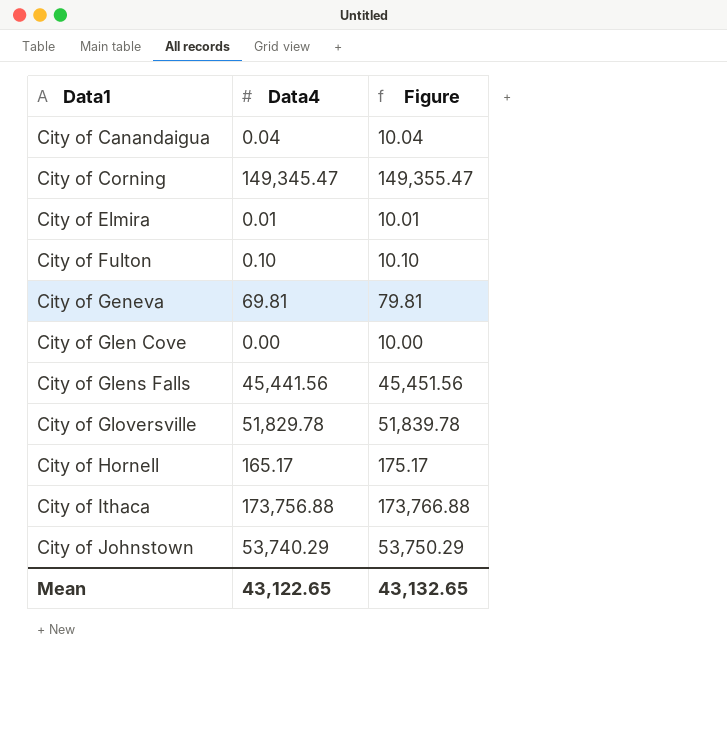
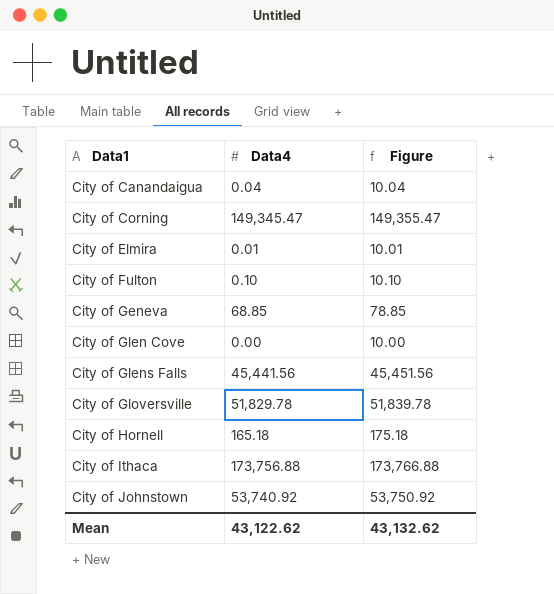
City of Geneva | Data4: 69.81 -> 68.85
City of Geneva | Figure: 79.81 -> 78.85
City of Hornell | Data4: 165.17 -> 165.18
City of Hornell | Figure: 175.17 -> 175.18
City of Johnstown | Data4: 53,740.29 -> 53,740.92
City of Johnstown | Figure: 53,750.29 -> 53,750.92
Mean | Data4: 43,122.65 -> 43,122.62
Mean | Figure: 43,132.65 -> 43,132.62

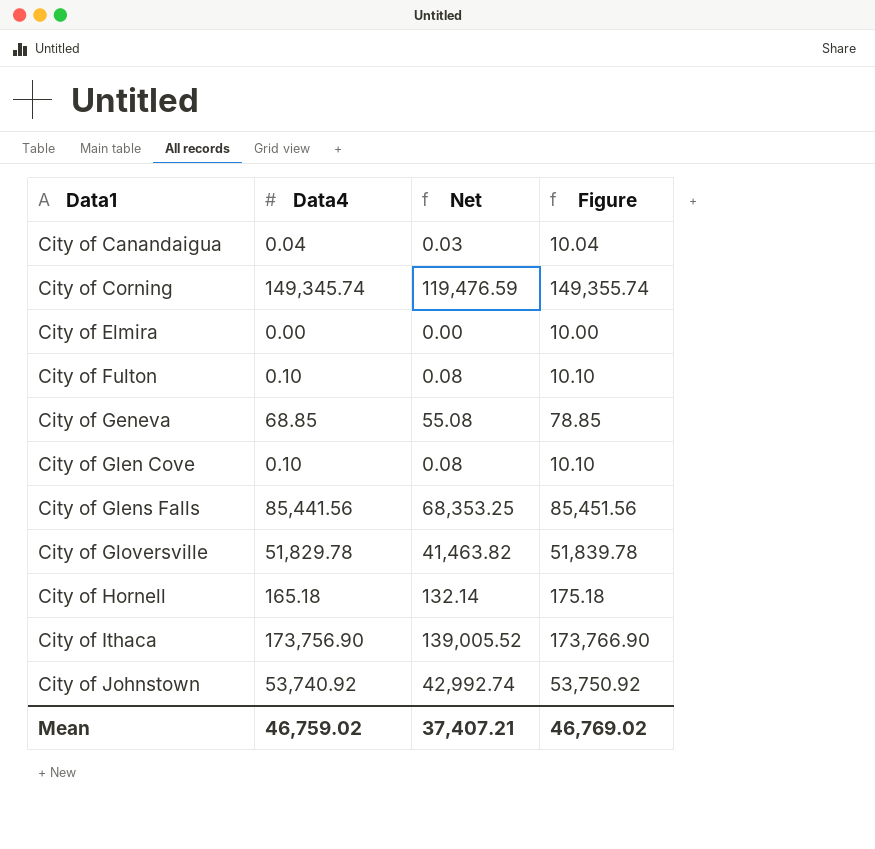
column Net | formula: none -> [Data4] * 0.8
City of Corning | Data4: 149,345.47 -> 149,345.74
City of Corning | Figure: 149,355.47 -> 149,355.74
City of Elmira | Data4: 0.01 -> 0.00
City of Elmira | Figure: 10.01 -> 10.00
City of Glen Cove | Data4: 0.00 -> 0.10
City of Glen Cove | Figure: 10.00 -> 10.10
City of Glens Falls | Data4: 45,441.56 -> 85,441.56
City of Glens Falls | Figure: 45,451.56 -> 85,451.56
City of Ithaca | Data4: 173,756.88 -> 173,756.90
City of Ithaca | Figure: 173,766.88 -> 173,766.90
Mean | Data4: 43,122.62 -> 46,759.02
Mean | Figure: 43,132.62 -> 46,769.02

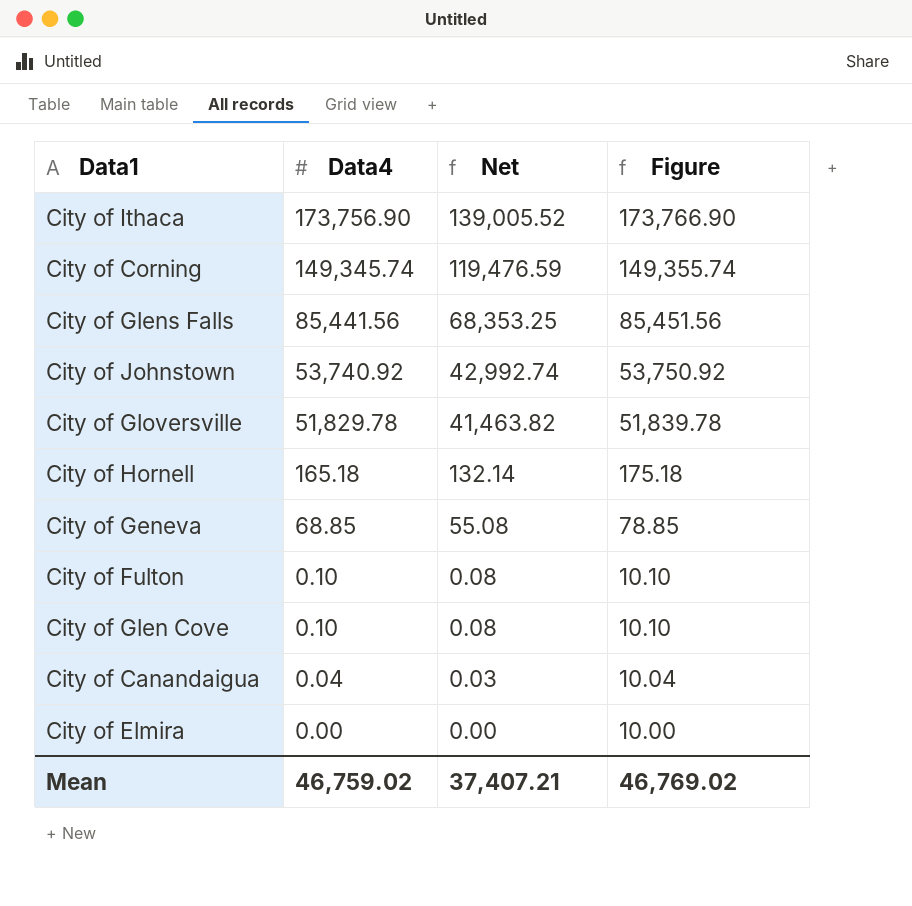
row order: Data1 ascending -> Data4 descending

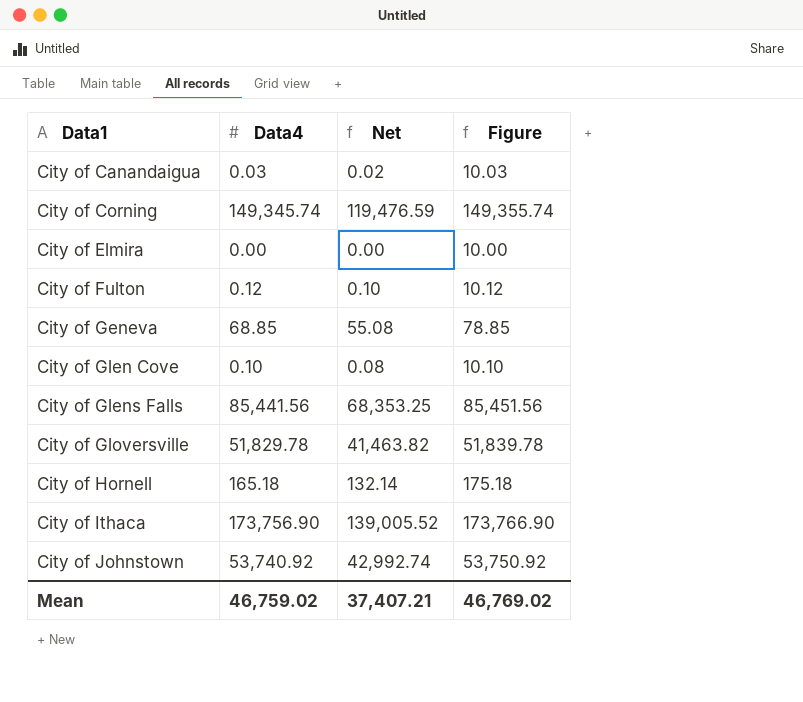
row order: Data4 descending -> Data1 ascending
City of Canandaigua | Data4: 0.04 -> 0.03
City of Canandaigua | Net: 0.03 -> 0.02
City of Canandaigua | Figure: 10.04 -> 10.03
City of Fulton | Data4: 0.10 -> 0.12
City of Fulton | Net: 0.08 -> 0.10
City of Fulton | Figure: 10.10 -> 10.12

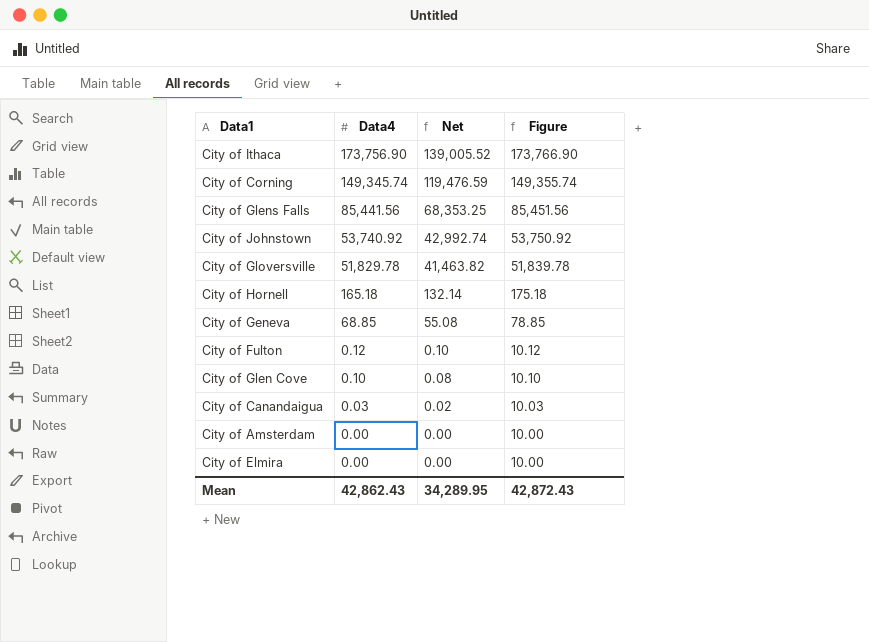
row order: Data1 ascending -> Data4 descending
row City of Amsterdam: none -> 0.00 | 0.00 | 10.00
Mean | Data4: 46,759.02 -> 42,862.43
Mean | Net: 37,407.21 -> 34,289.95
Mean | Figure: 46,769.02 -> 42,872.43

